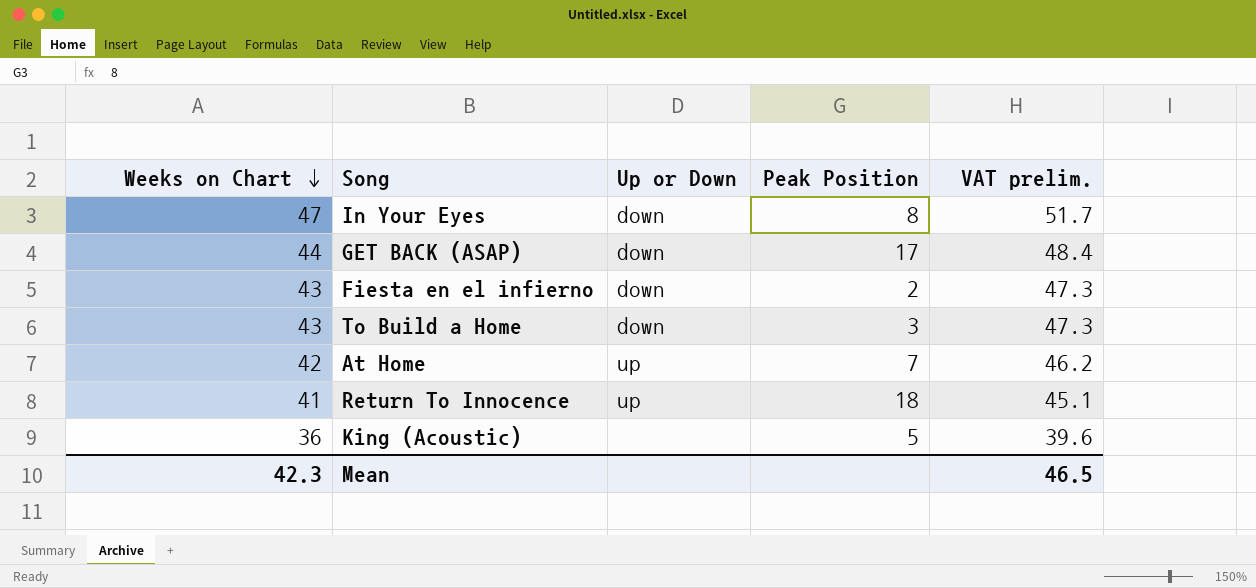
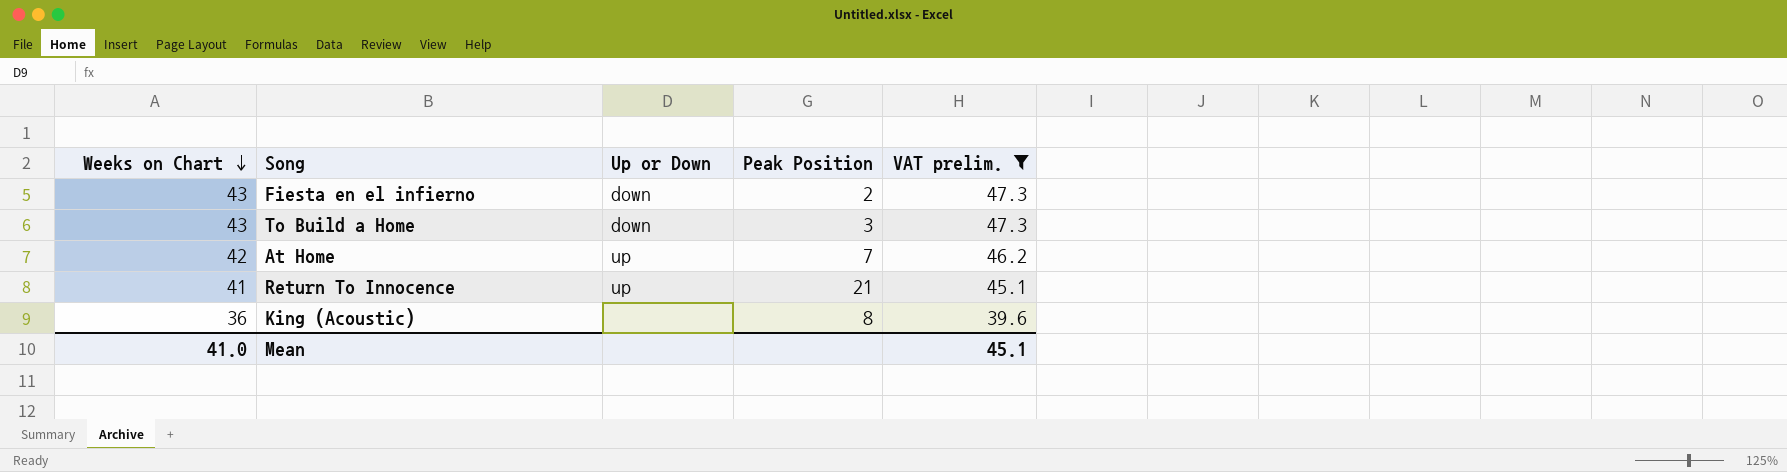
filter: none -> VAT prelim. <= 47.3
Return To Innocence | Peak Position: 18 -> 21
King (Acoustic) | Peak Position: 5 -> 8
Mean | Weeks on Chart: 42.3 -> 41.0
Mean | VAT prelim.: 46.5 -> 45.1

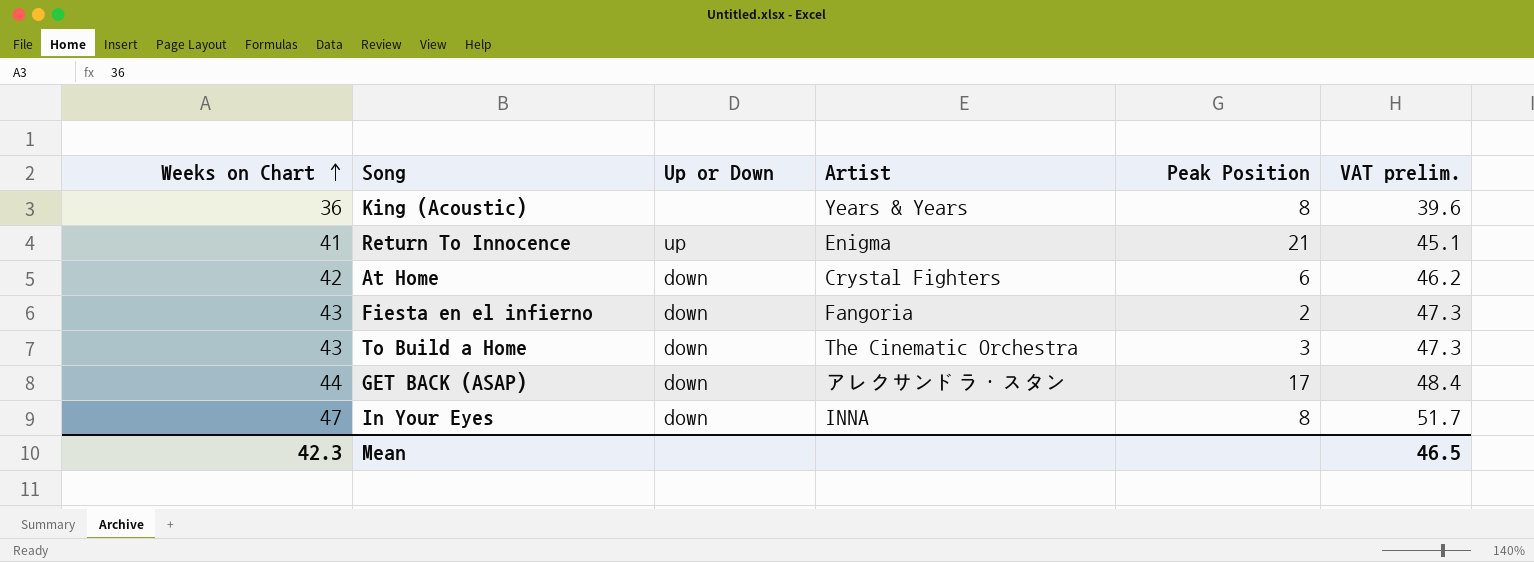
filter: VAT prelim. <= 47.3 -> none
row order: Weeks on Chart descending -> Weeks on Chart ascending
column Artist | position: none -> 4
At Home | Up or Down: up -> down
At Home | Peak Position: 7 -> 6
Mean | Weeks on Chart: 41.0 -> 42.3
Mean | VAT prelim.: 45.1 -> 46.5

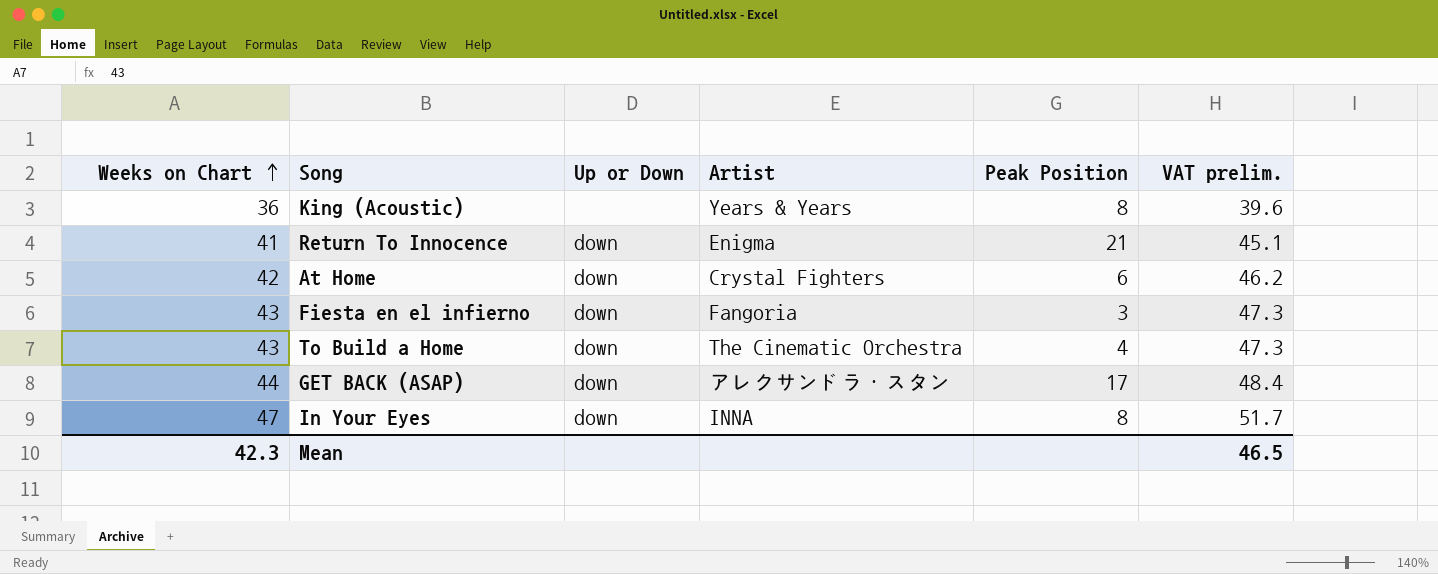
Return To Innocence | Up or Down: up -> down
Fiesta en el infierno | Peak Position: 2 -> 3
To Build a Home | Peak Position: 3 -> 4

